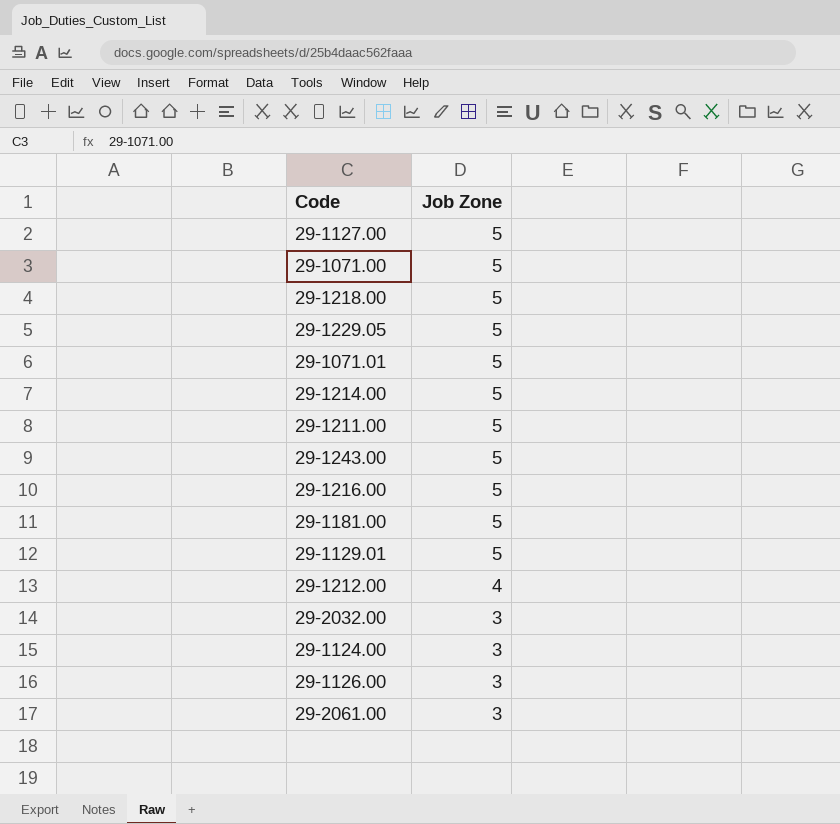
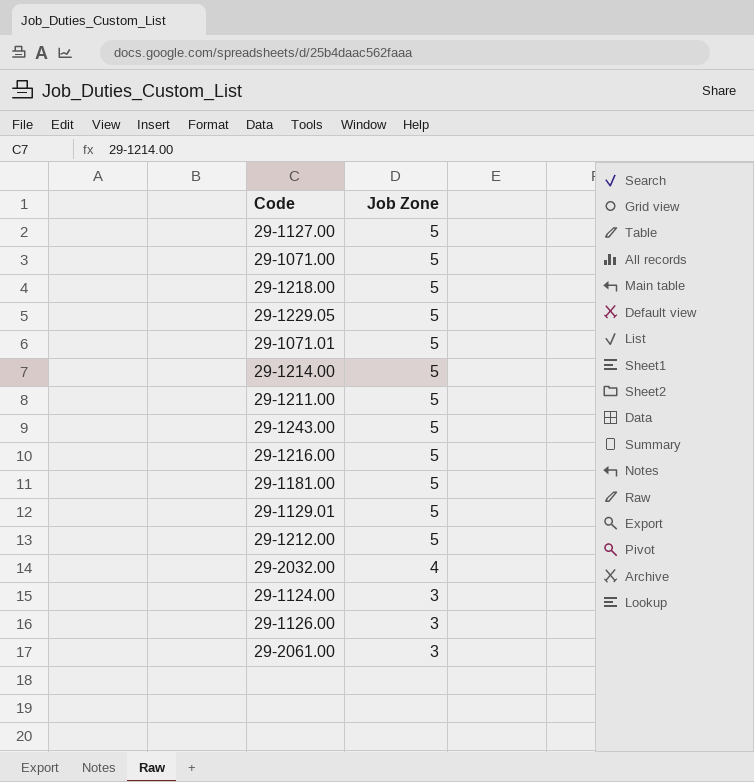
29-1212.00 | Job Zone: 4 -> 5
29-2032.00 | Job Zone: 3 -> 4

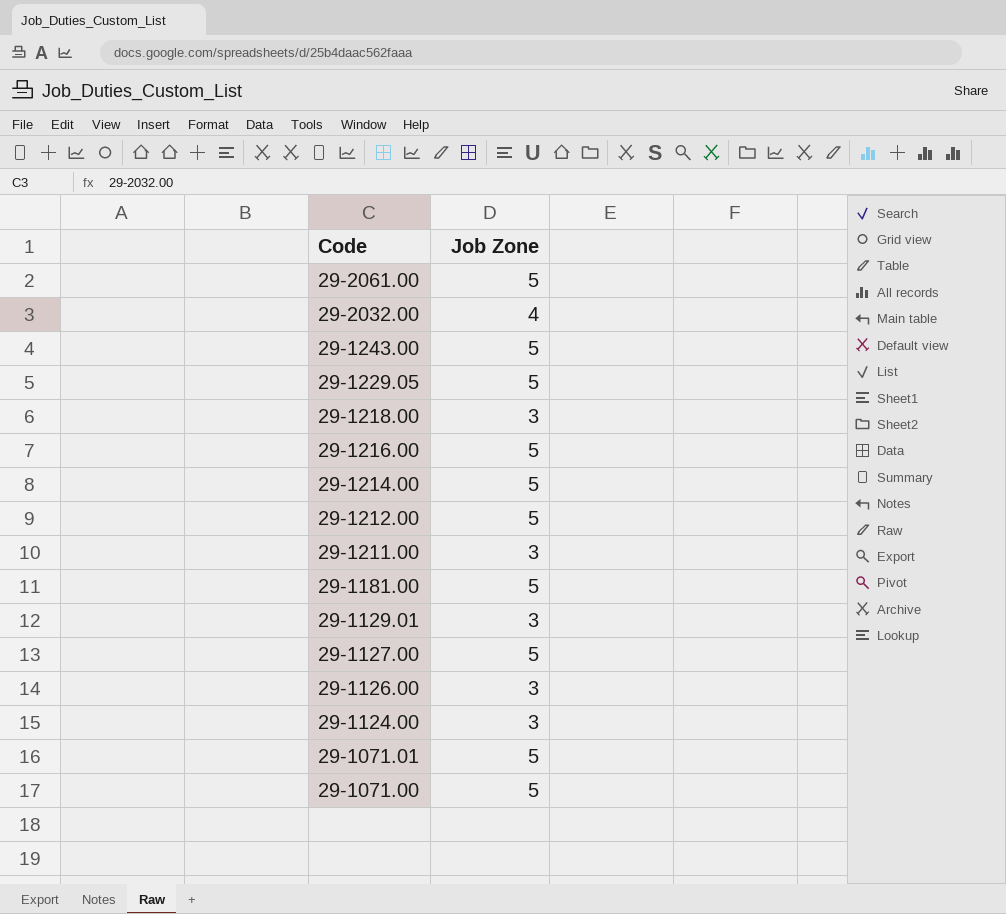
row order: Job Zone descending -> Code descending
29-2061.00 | Job Zone: 3 -> 5
29-1218.00 | Job Zone: 5 -> 3
29-1211.00 | Job Zone: 5 -> 3
29-1129.01 | Job Zone: 5 -> 3

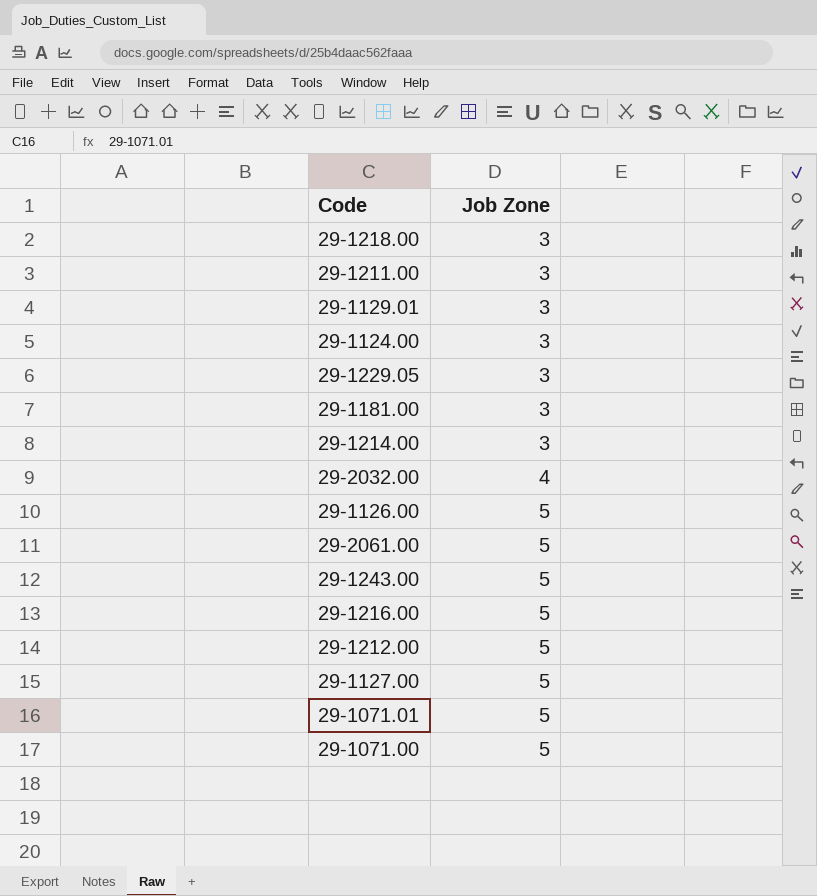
row order: Code descending -> Job Zone ascending
29-1229.05 | Job Zone: 5 -> 3
29-1181.00 | Job Zone: 5 -> 3
29-1214.00 | Job Zone: 5 -> 3
29-1126.00 | Job Zone: 3 -> 5

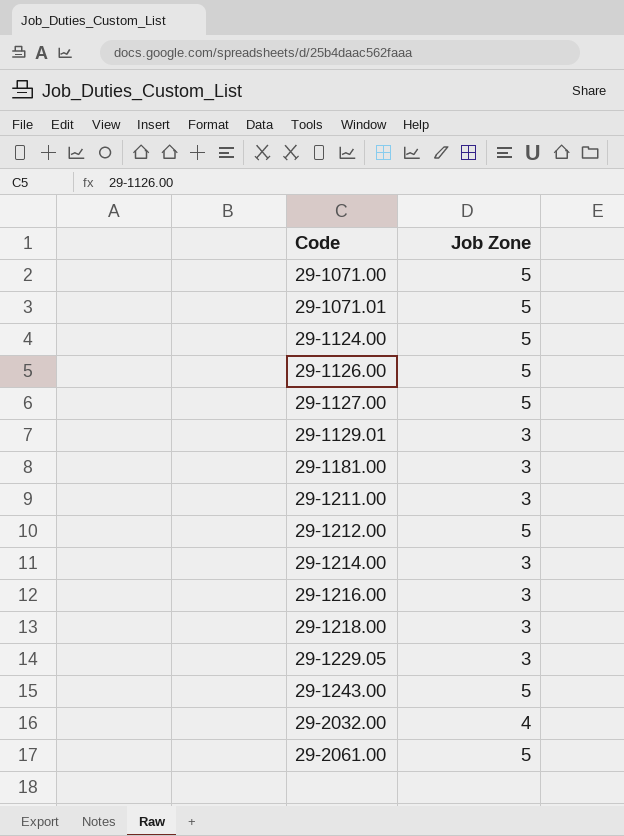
row order: Job Zone ascending -> Code ascending
29-1124.00 | Job Zone: 3 -> 5
29-1216.00 | Job Zone: 5 -> 3

